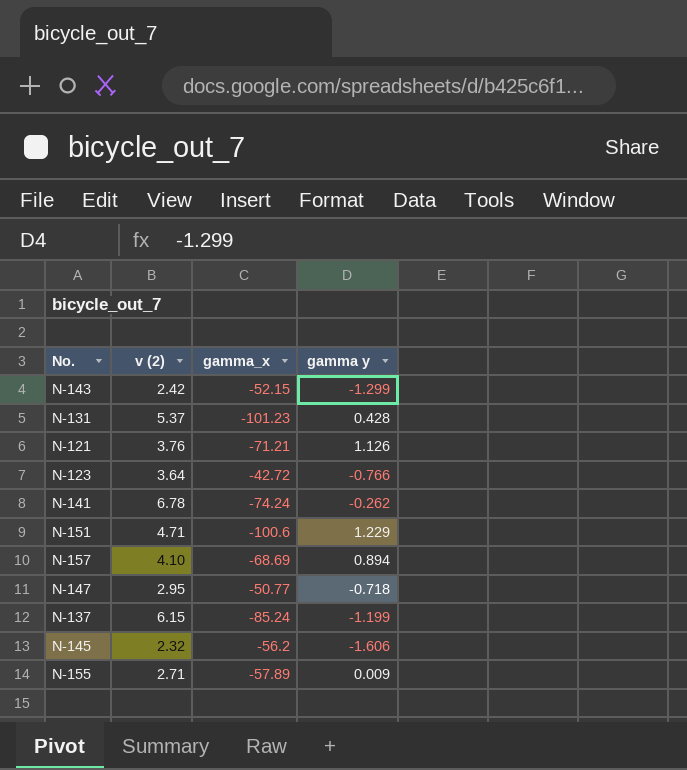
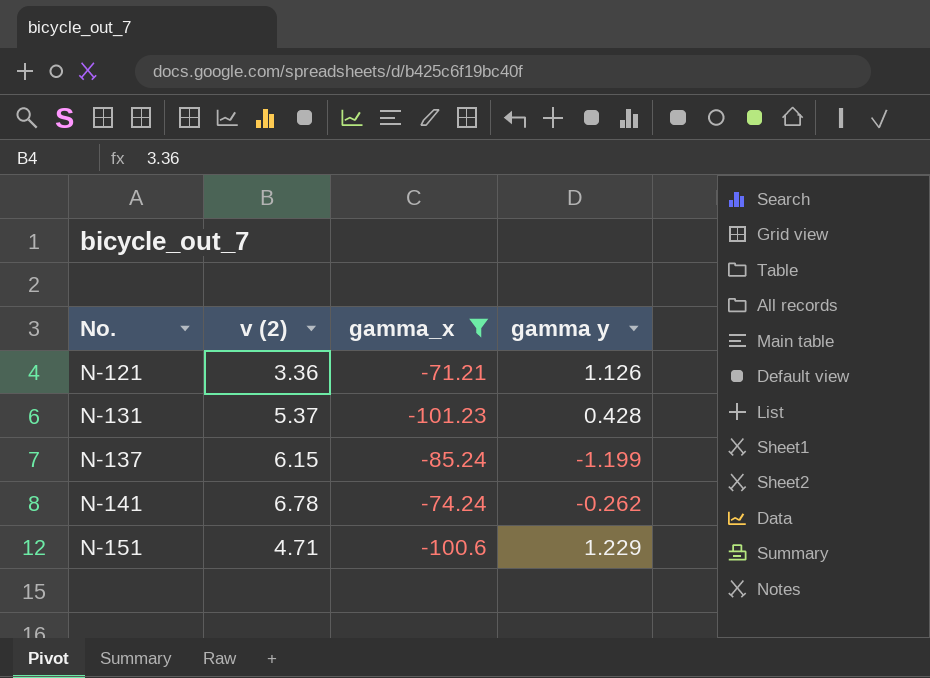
filter: none -> gamma_x <= -71.21
row order: none -> No. ascending
N-121 | v (2): 3.76 -> 3.36

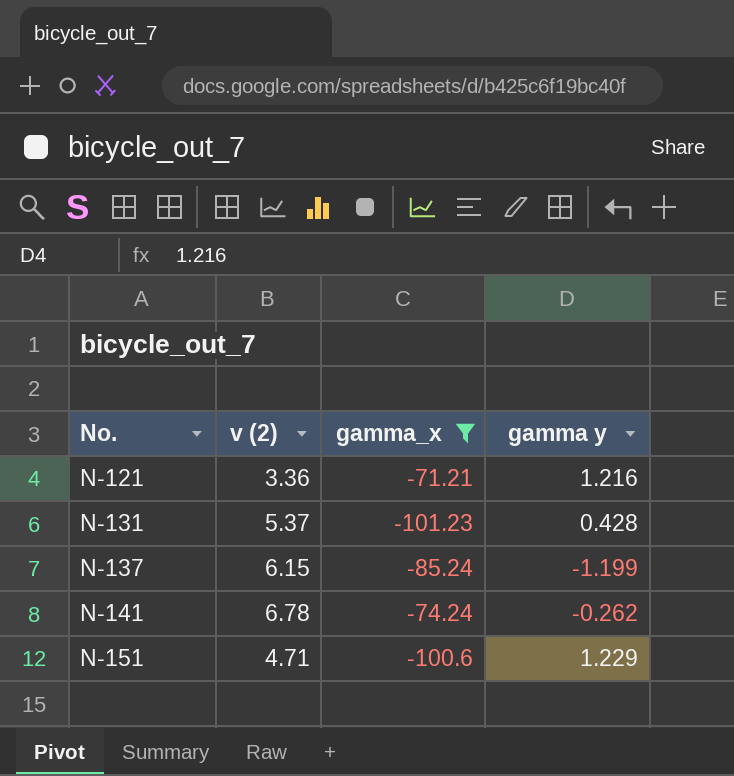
N-121 | gamma y: 1.126 -> 1.216

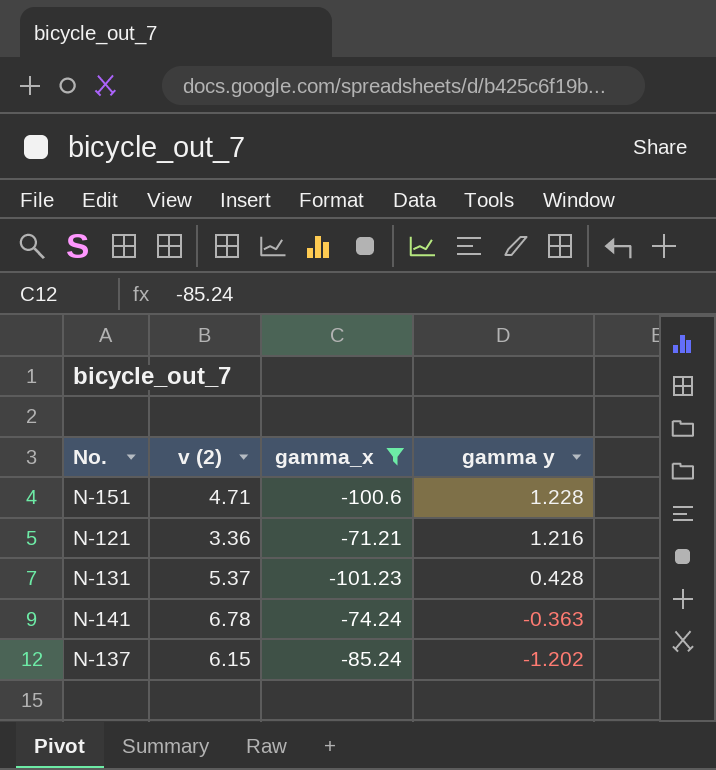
row order: No. ascending -> gamma y descending
N-151 | gamma y: 1.229 -> 1.228
N-141 | gamma y: -0.262 -> -0.363
N-137 | gamma y: -1.199 -> -1.202

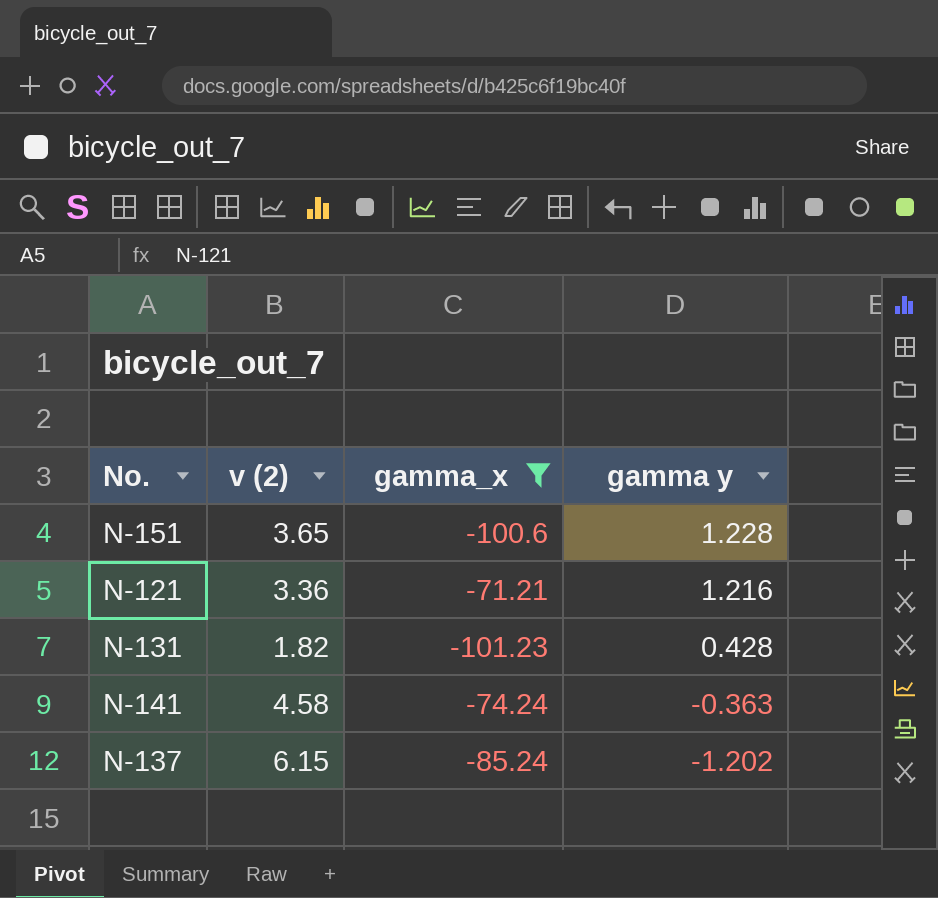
N-151 | v (2): 4.71 -> 3.65
N-131 | v (2): 5.37 -> 1.82
N-141 | v (2): 6.78 -> 4.58

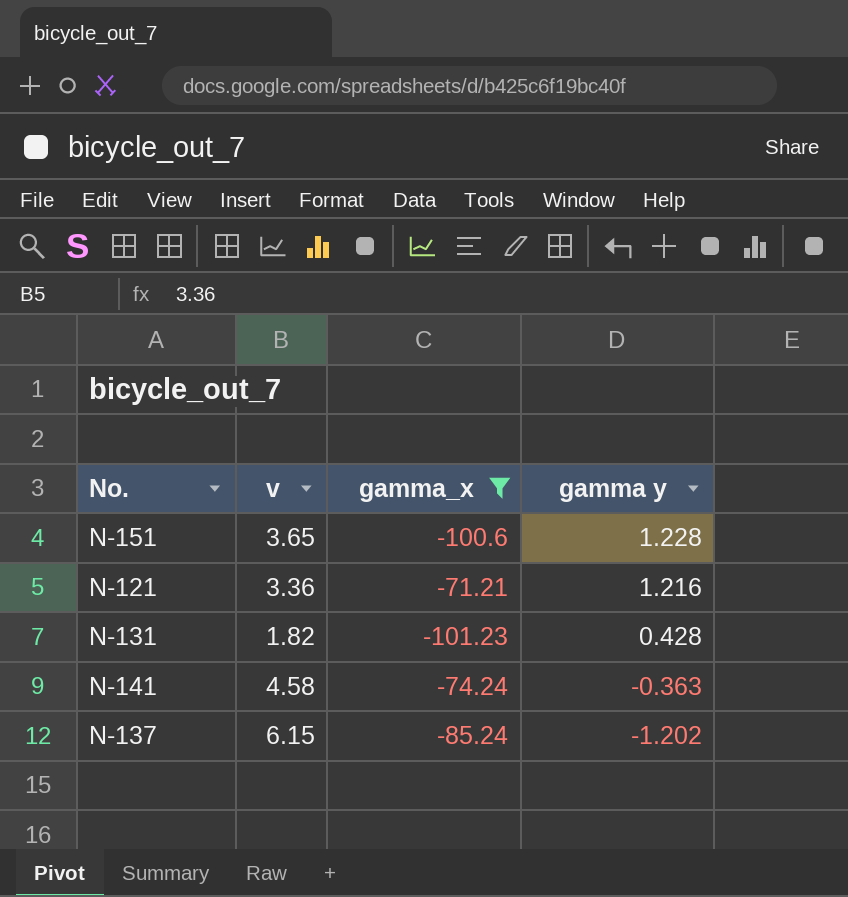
column name: v (2) -> v

